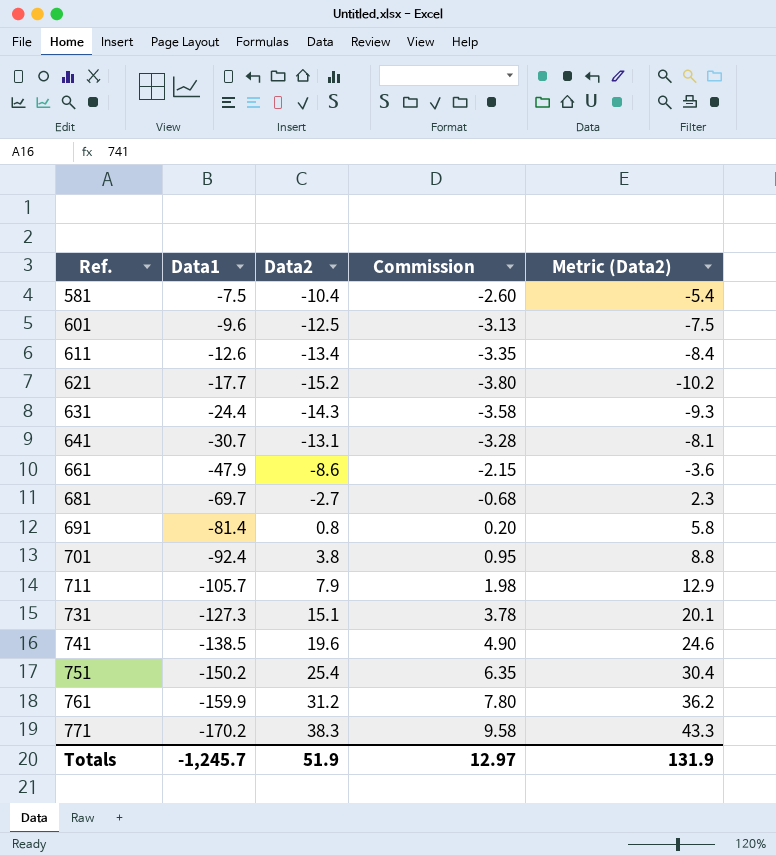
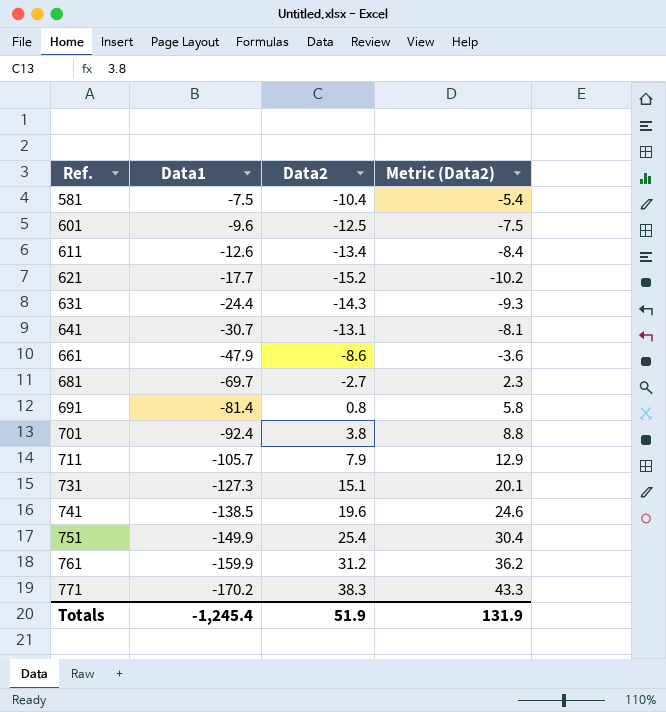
column Commission | formula: [Data2] * 0.25 -> none
751 | Data1: -150.2 -> -149.9
Totals | Data1: -1,245.7 -> -1,245.4

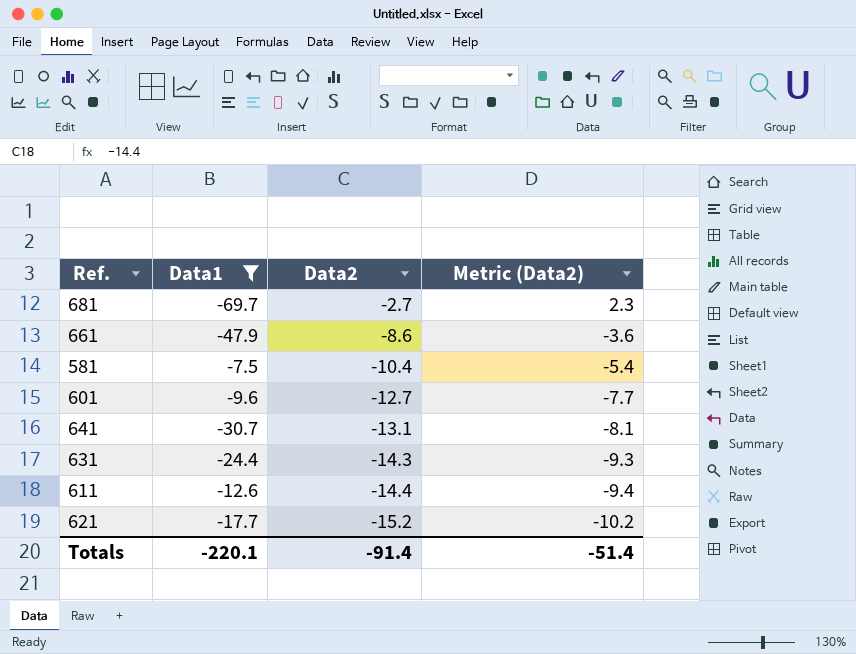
filter: none -> Data1 >= -69.7
row order: Ref. ascending -> Data2 descending
601 | Data2: -12.5 -> -12.7
601 | Metric (Data2): -7.5 -> -7.7
611 | Data2: -13.4 -> -14.4
611 | Metric (Data2): -8.4 -> -9.4
Totals | Data1: -1,245.4 -> -220.1
Totals | Data2: 51.9 -> -91.4
Totals | Metric (Data2): 131.9 -> -51.4

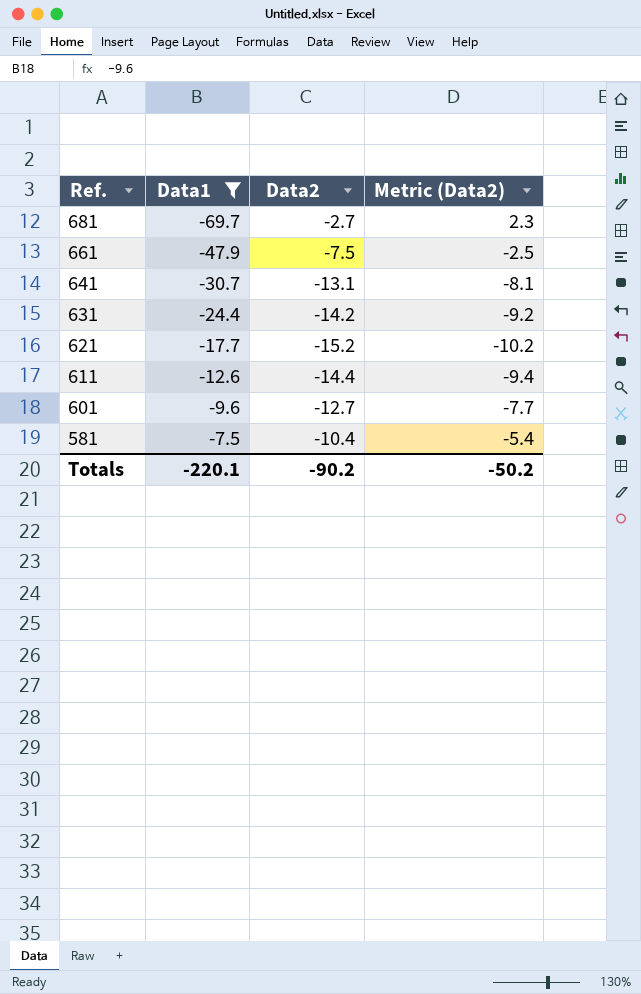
row order: Data2 descending -> Ref. descending
661 | Data2: -8.6 -> -7.5
661 | Metric (Data2): -3.6 -> -2.5
631 | Data2: -14.3 -> -14.2
631 | Metric (Data2): -9.3 -> -9.2
Totals | Data2: -91.4 -> -90.2
Totals | Metric (Data2): -51.4 -> -50.2

